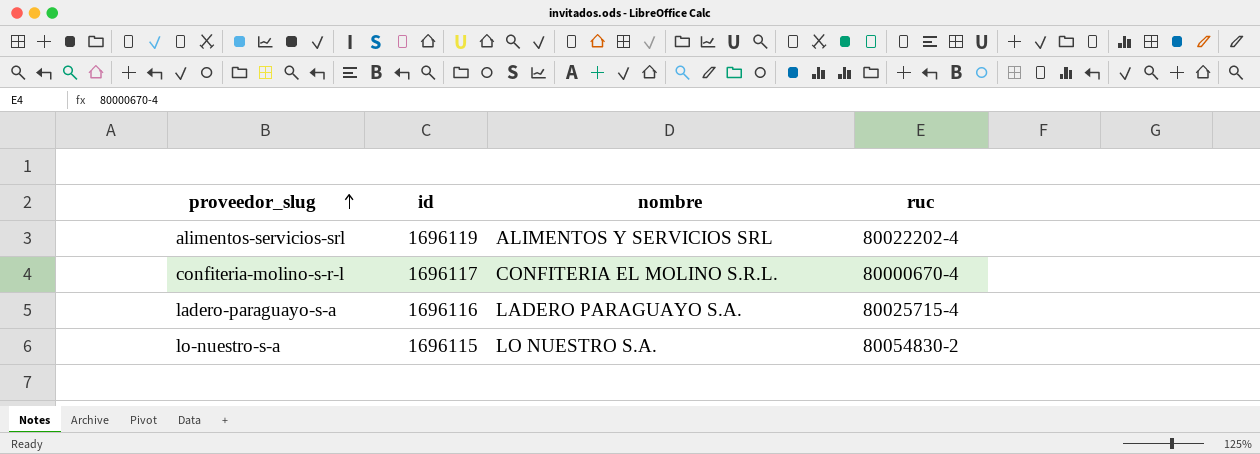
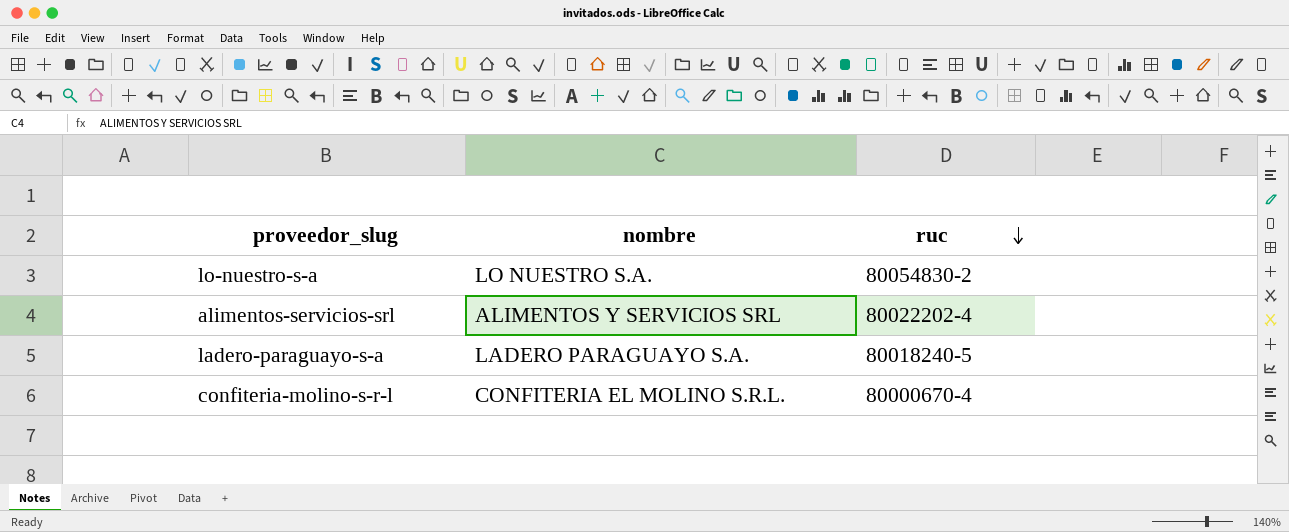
row order: proveedor_slug ascending -> ruc descending
column id | position: 2 -> none
ladero-paraguayo-s-a | ruc: 80025715-4 -> 80018240-5

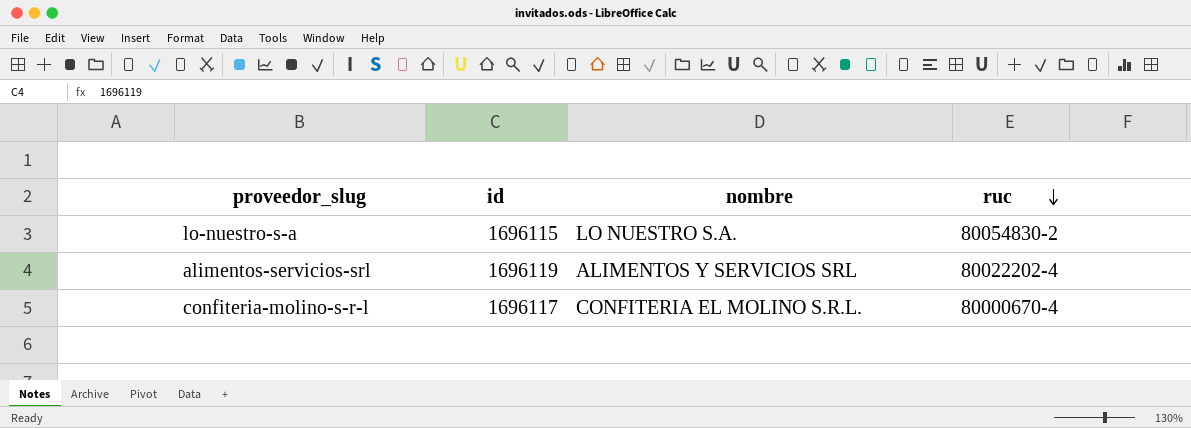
column id | position: none -> 2
row ladero-paraguayo-s-a: LADERO PARAGUAYO S.A. | 80018240-5 -> none

